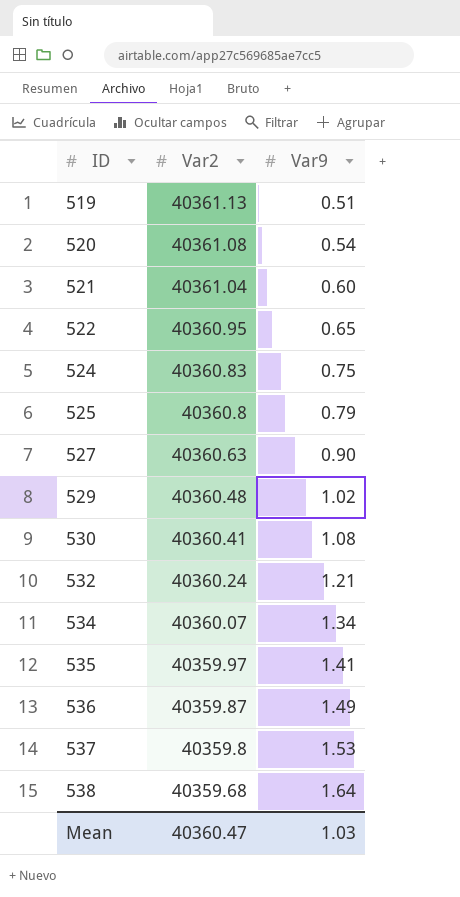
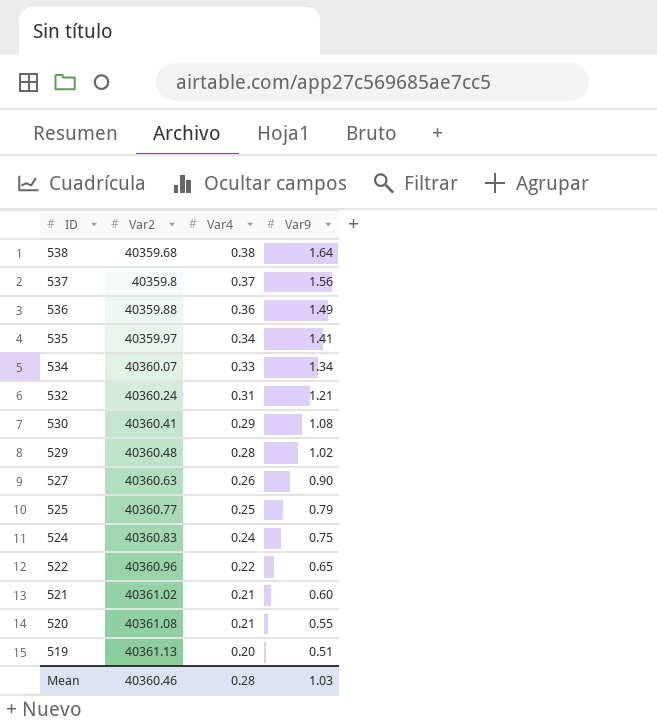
row order: ID ascending -> ID descending
column Var4 | position: none -> 3
537 | Var9: 1.53 -> 1.56
536 | Var2: 40359.87 -> 40359.88
525 | Var2: 40360.8 -> 40360.77
522 | Var2: 40360.95 -> 40360.96
521 | Var2: 40361.04 -> 40361.02
520 | Var9: 0.54 -> 0.55
Mean | Var2: 40360.47 -> 40360.46

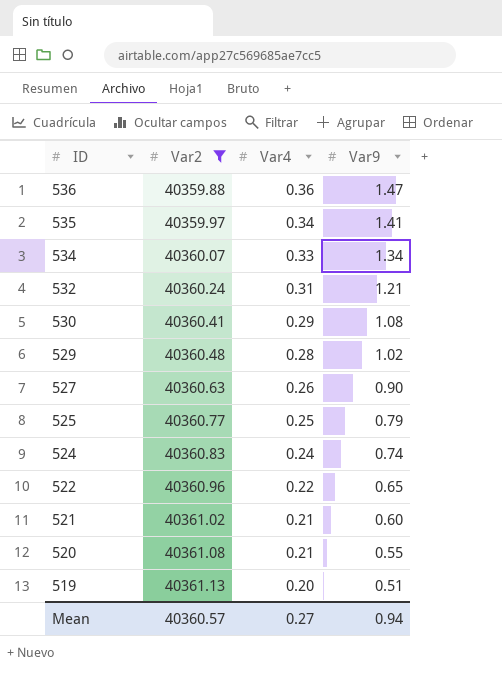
filter: none -> Var2 >= 40359.88
536 | Var9: 1.49 -> 1.47
524 | Var9: 0.75 -> 0.74
Mean | Var2: 40360.46 -> 40360.57
Mean | Var4: 0.28 -> 0.27
Mean | Var9: 1.03 -> 0.94

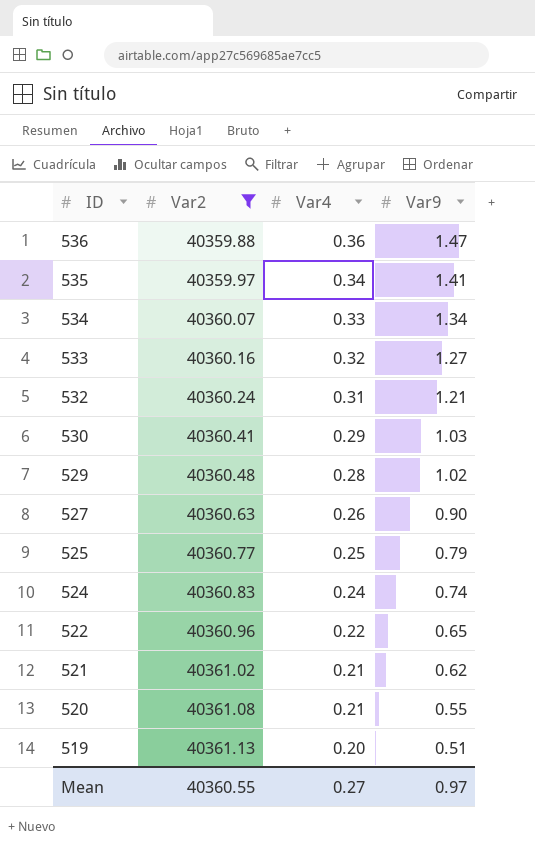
row 533: none -> 40360.16 | 0.32 | 1.27
530 | Var9: 1.08 -> 1.03
521 | Var9: 0.60 -> 0.62
Mean | Var2: 40360.57 -> 40360.55
Mean | Var9: 0.94 -> 0.97

